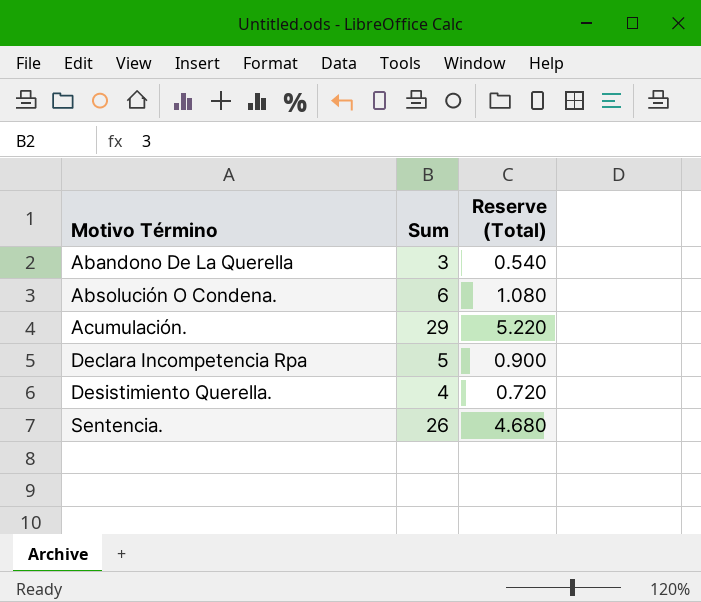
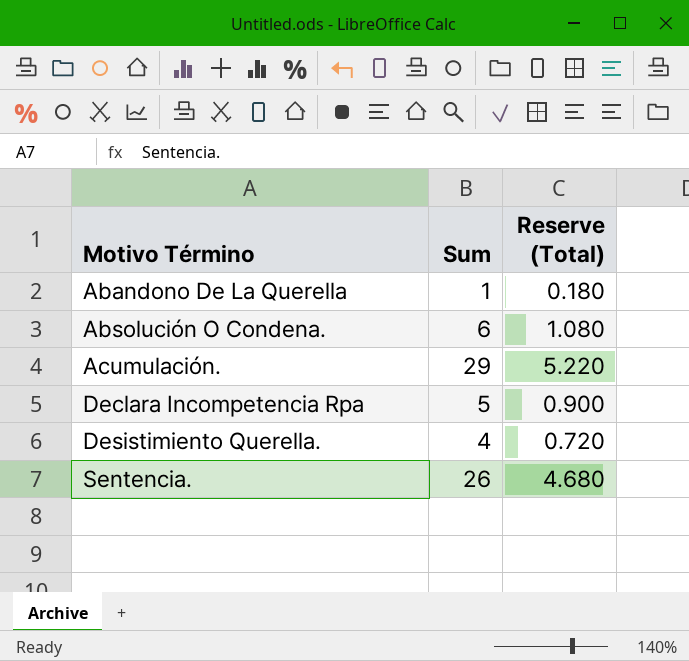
Abandono De La Querella | Sum: 3 -> 1
Abandono De La Querella | Reserve (Total): 0.540 -> 0.180

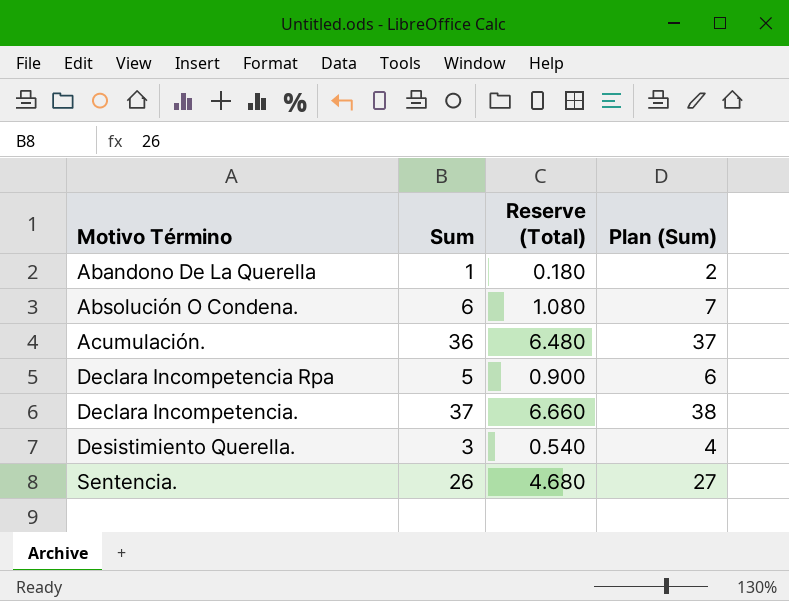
column Plan (Sum) | formula: none -> [Sum] + 1
Acumulación. | Sum: 29 -> 36
Acumulación. | Reserve (Total): 5.220 -> 6.480
row Declara Incompetencia.: none -> 37 | 6.660 | 38
Desistimiento Querella. | Sum: 4 -> 3
Desistimiento Querella. | Reserve (Total): 0.720 -> 0.540

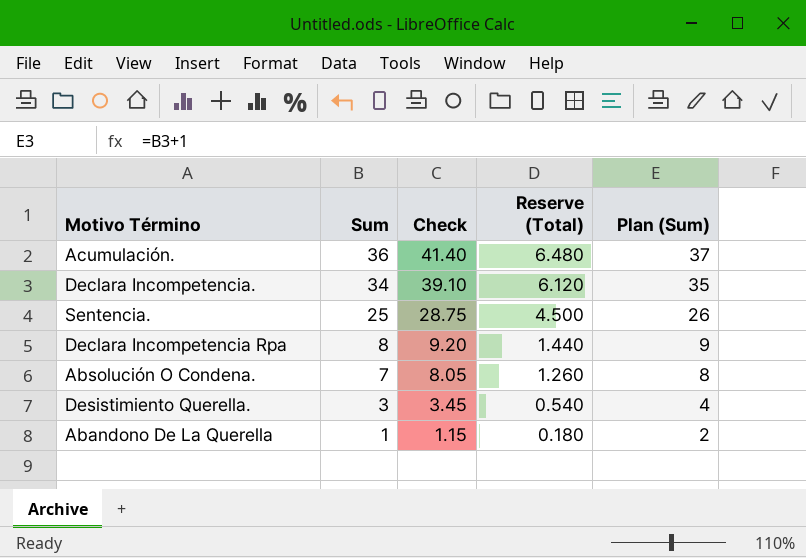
row order: Motivo Término ascending -> Sum descending
column Check | formula: none -> [Sum] * 1.15
Declara Incompetencia. | Sum: 37 -> 34
Declara Incompetencia. | Reserve (Total): 6.660 -> 6.120
Declara Incompetencia. | Plan (Sum): 38 -> 35
Sentencia. | Sum: 26 -> 25
Sentencia. | Reserve (Total): 4.680 -> 4.500
Sentencia. | Plan (Sum): 27 -> 26
Declara Incompetencia Rpa | Sum: 5 -> 8
Declara Incompetencia Rpa | Reserve (Total): 0.900 -> 1.440
Declara Incompetencia Rpa | Plan (Sum): 6 -> 9
Absolución O Condena. | Sum: 6 -> 7
Absolución O Condena. | Reserve (Total): 1.080 -> 1.260
Absolución O Condena. | Plan (Sum): 7 -> 8

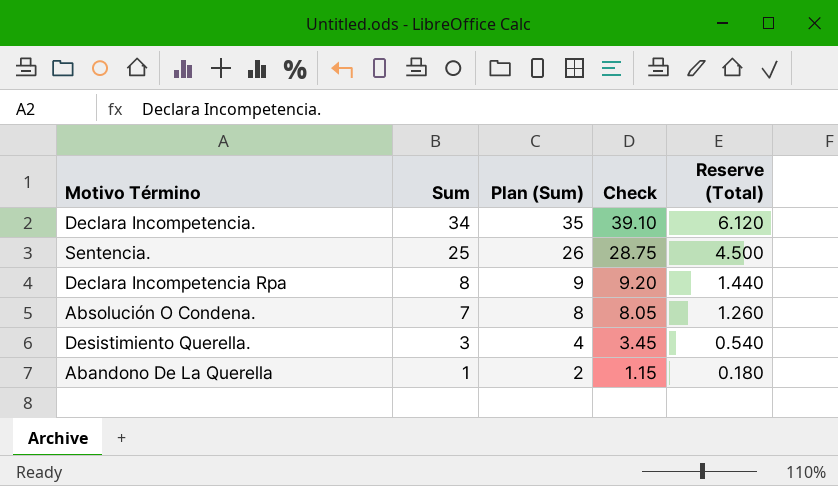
column Plan (Sum) | position: 5 -> 3
row Acumulación.: 36 | 41.40 | 6.480 | 37 -> none

